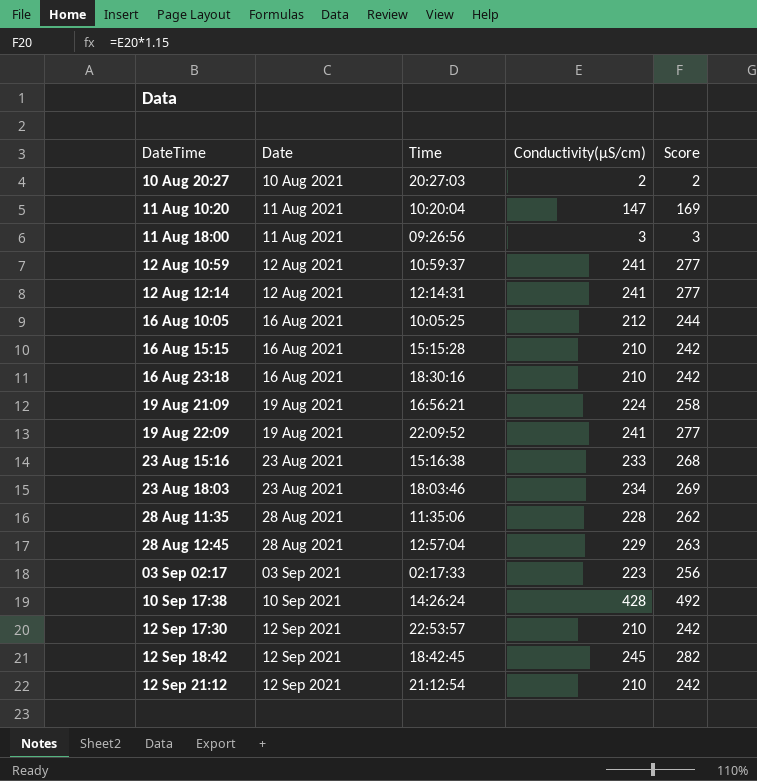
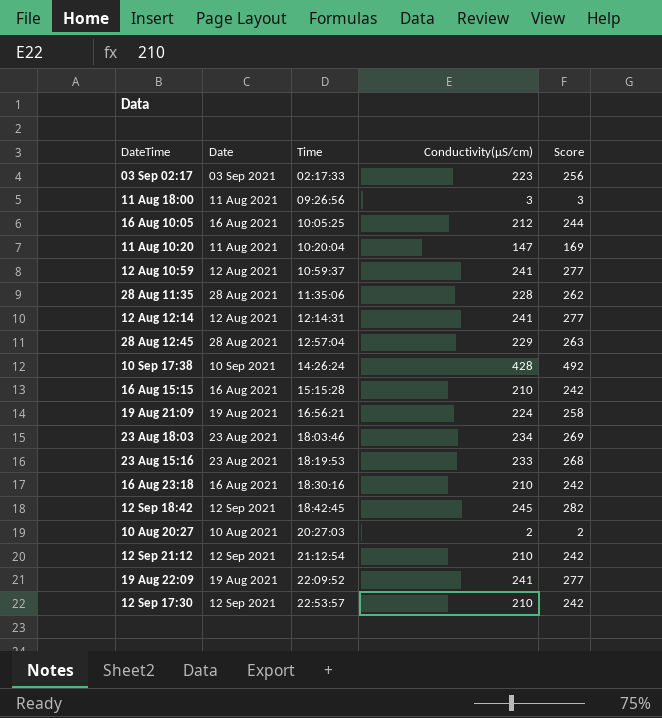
row order: Date ascending -> Time ascending
23 Aug 15:16 | Time: 15:16:38 -> 18:19:53

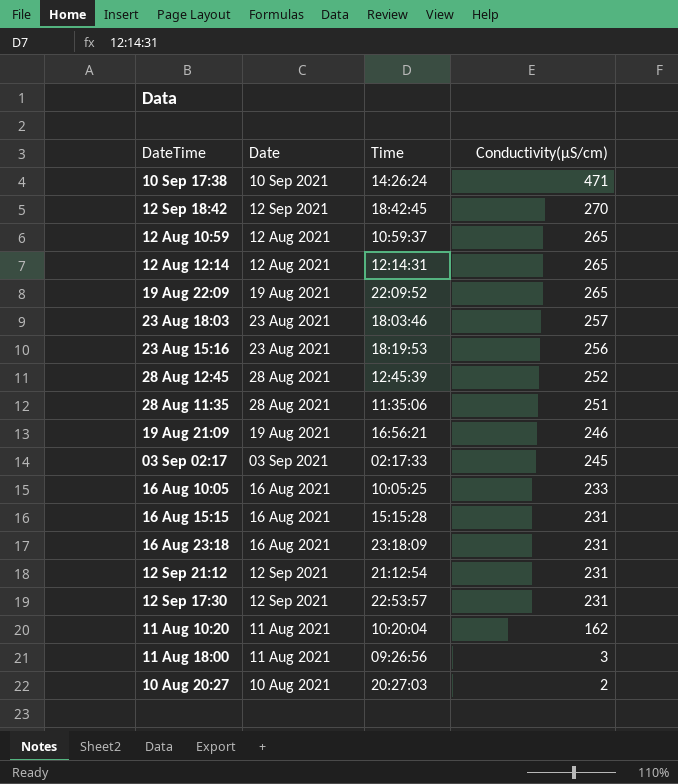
row order: Time ascending -> Conductivity(µS/cm) descending
column Score | formula: [Conductivity(µS/cm)] * 1.15 -> none
10 Sep 17:38 | Conductivity(µS/cm): 428 -> 471
12 Sep 18:42 | Conductivity(µS/cm): 245 -> 270
12 Aug 10:59 | Conductivity(µS/cm): 241 -> 265
12 Aug 12:14 | Conductivity(µS/cm): 241 -> 265
19 Aug 22:09 | Conductivity(µS/cm): 241 -> 265
23 Aug 18:03 | Conductivity(µS/cm): 234 -> 257
23 Aug 15:16 | Conductivity(µS/cm): 233 -> 256
28 Aug 12:45 | Time: 12:57:04 -> 12:45:39
28 Aug 12:45 | Conductivity(µS/cm): 229 -> 252
28 Aug 11:35 | Conductivity(µS/cm): 228 -> 251
19 Aug 21:09 | Conductivity(µS/cm): 224 -> 246
03 Sep 02:17 | Conductivity(µS/cm): 223 -> 245
16 Aug 10:05 | Conductivity(µS/cm): 212 -> 233
16 Aug 15:15 | Conductivity(µS/cm): 210 -> 231
16 Aug 23:18 | Time: 18:30:16 -> 23:18:09
16 Aug 23:18 | Conductivity(µS/cm): 210 -> 231
12 Sep 21:12 | Conductivity(µS/cm): 210 -> 231
12 Sep 17:30 | Conductivity(µS/cm): 210 -> 231
11 Aug 10:20 | Conductivity(µS/cm): 147 -> 162

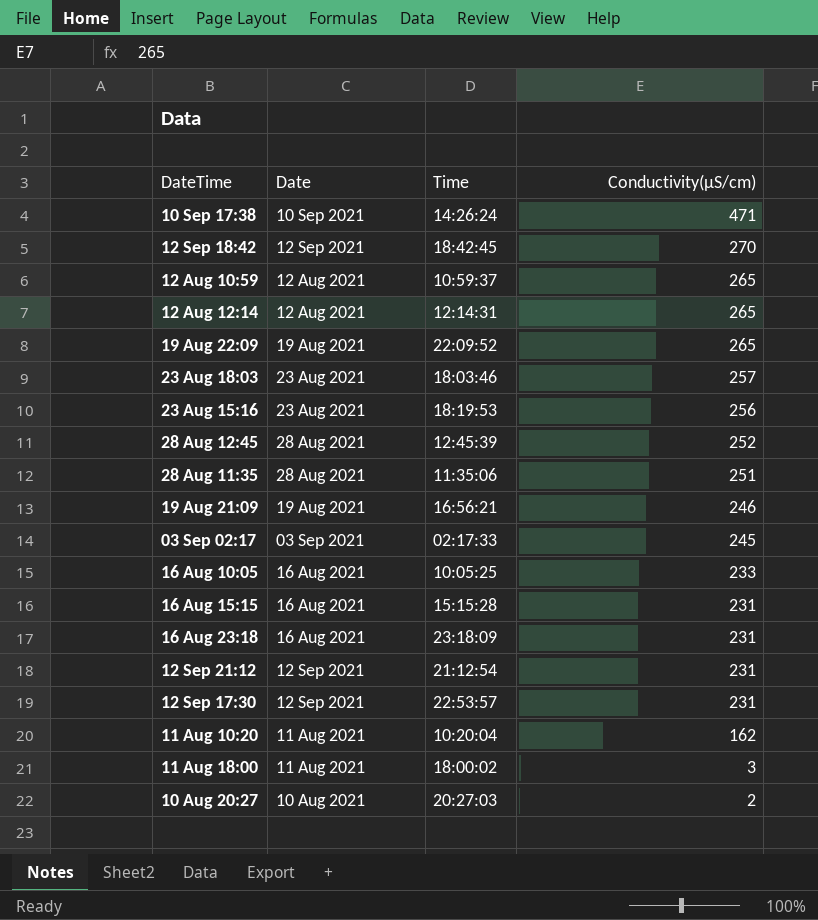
11 Aug 18:00 | Time: 09:26:56 -> 18:00:02

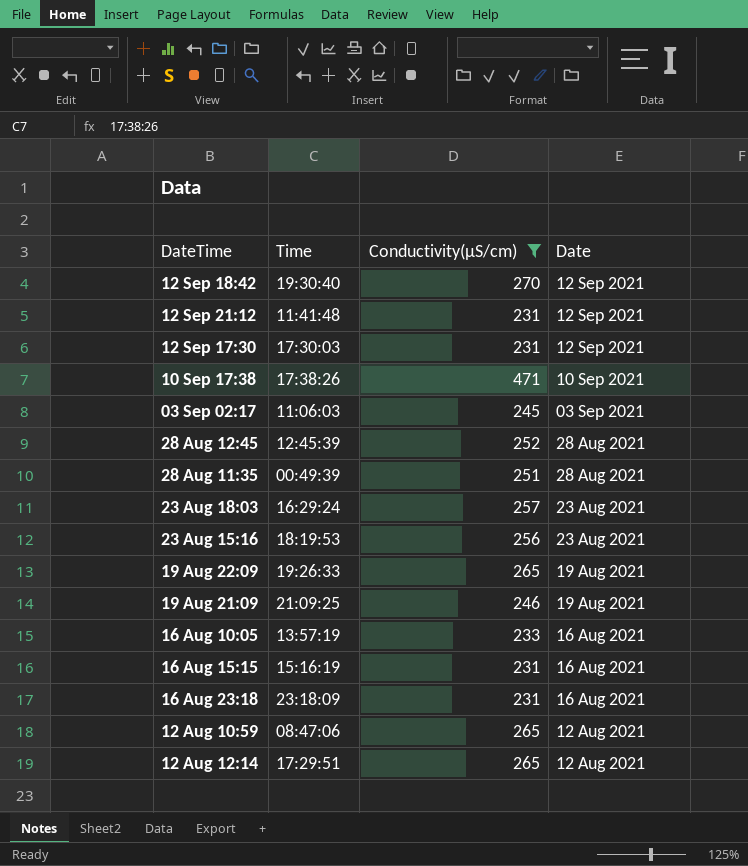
filter: none -> Conductivity(µS/cm) >= 231
row order: Conductivity(µS/cm) descending -> Date descending
column Date | position: 2 -> 4
12 Sep 18:42 | Time: 18:42:45 -> 19:30:40
12 Sep 21:12 | Time: 21:12:54 -> 11:41:48
12 Sep 17:30 | Time: 22:53:57 -> 17:30:03
10 Sep 17:38 | Time: 14:26:24 -> 17:38:26
03 Sep 02:17 | Time: 02:17:33 -> 11:06:03
28 Aug 11:35 | Time: 11:35:06 -> 00:49:39
23 Aug 18:03 | Time: 18:03:46 -> 16:29:24
19 Aug 22:09 | Time: 22:09:52 -> 19:26:33
19 Aug 21:09 | Time: 16:56:21 -> 21:09:25
16 Aug 10:05 | Time: 10:05:25 -> 13:57:19
16 Aug 15:15 | Time: 15:15:28 -> 15:16:19
12 Aug 10:59 | Time: 10:59:37 -> 08:47:06
12 Aug 12:14 | Time: 12:14:31 -> 17:29:51

